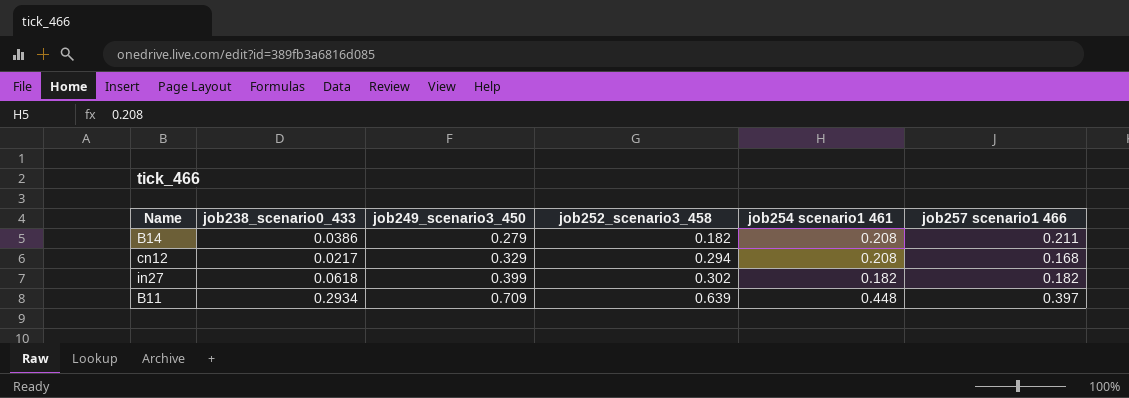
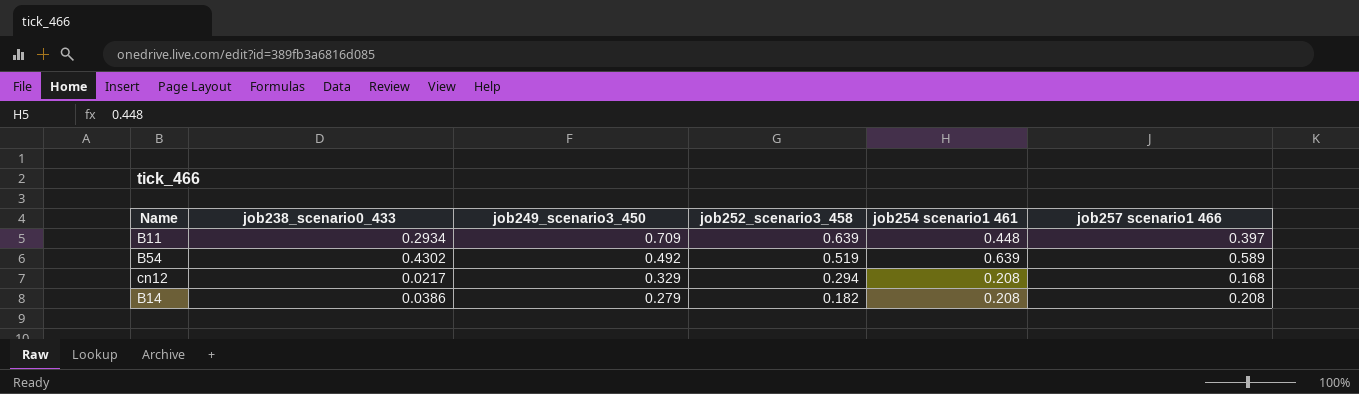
row order: job249_scenario3_450 ascending -> job249_scenario3_450 descending
row in27: 0.0618 | 0.399 | 0.302 | 0.182 | 0.182 -> none
row B54: none -> 0.4302 | 0.492 | 0.519 | 0.639 | 0.589
B14 | job257 scenario1 466: 0.211 -> 0.208

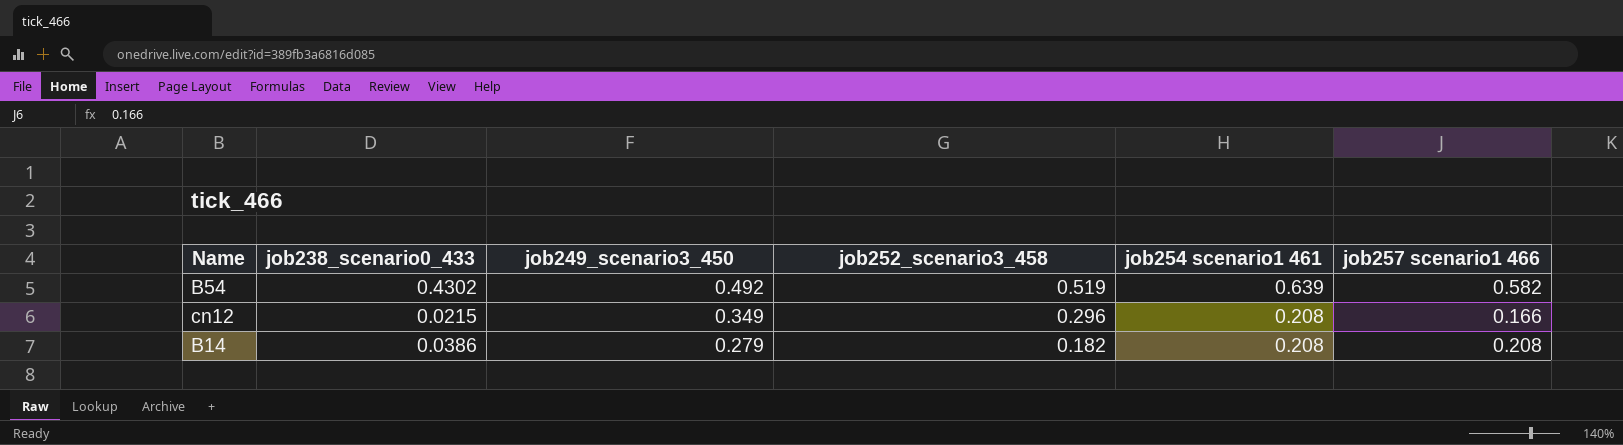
row B11: 0.2934 | 0.709 | 0.639 | 0.448 | 0.397 -> none
B54 | job257 scenario1 466: 0.589 -> 0.582
cn12 | job238_scenario0_433: 0.0217 -> 0.0215
cn12 | job249_scenario3_450: 0.329 -> 0.349
cn12 | job252_scenario3_458: 0.294 -> 0.296
cn12 | job257 scenario1 466: 0.168 -> 0.166

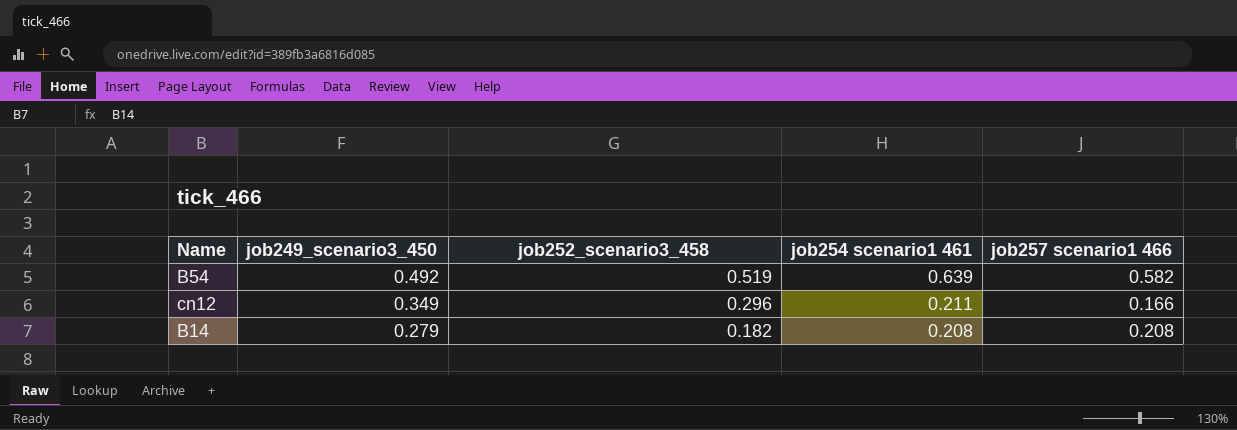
column job238_scenario0_433 | position: 2 -> none
cn12 | job254 scenario1 461: 0.208 -> 0.211

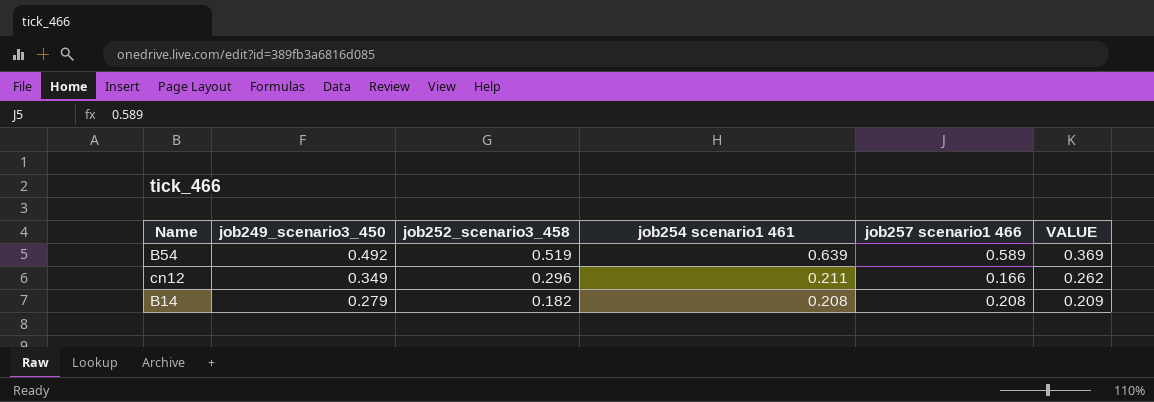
column VALUE | formula: none -> [job249_scenario3_450] * 0.75
B54 | job257 scenario1 466: 0.582 -> 0.589

